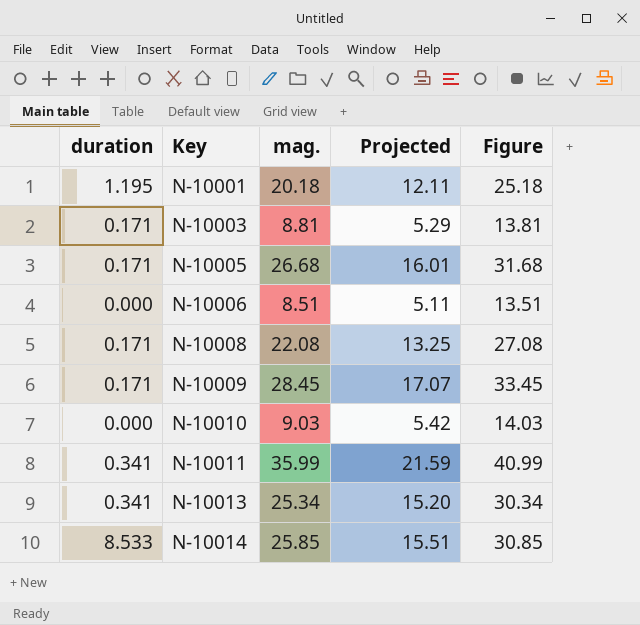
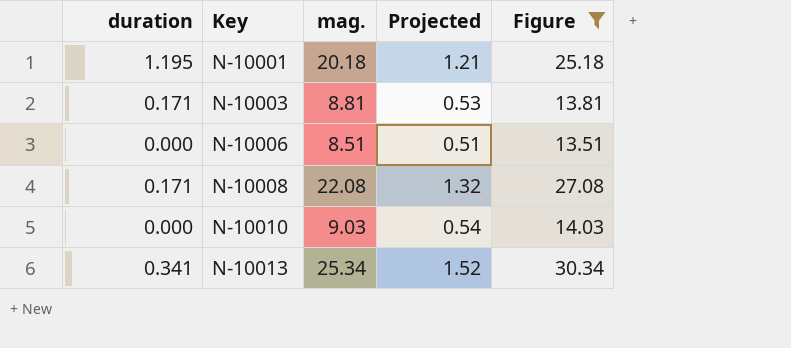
filter: none -> Figure <= 30.34
column Projected | formula: [mag.] * 0.6 -> [mag.] * 0.06

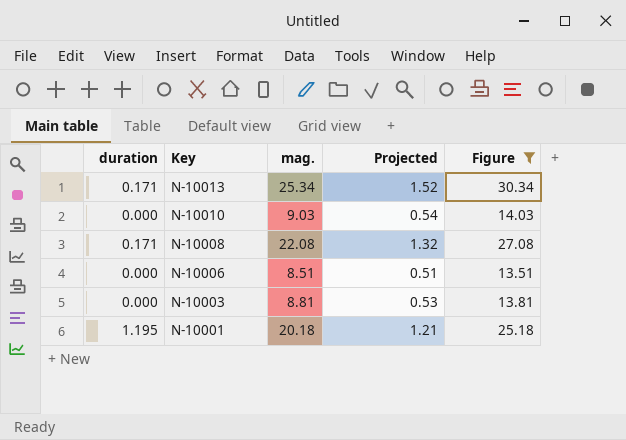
row order: Key ascending -> Key descending
N-10013 | duration: 0.341 -> 0.171
N-10003 | duration: 0.171 -> 0.000

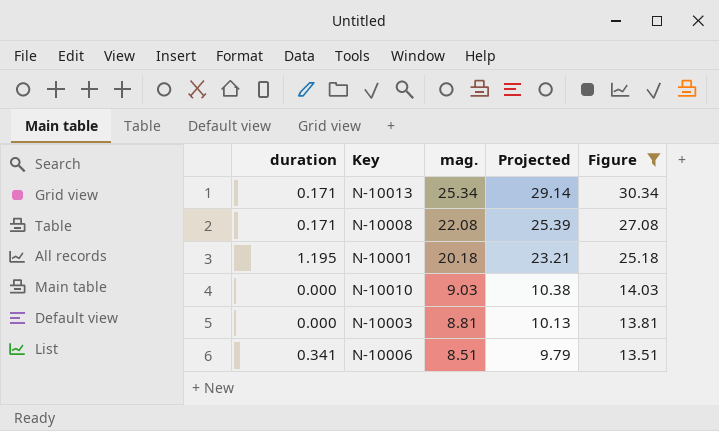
row order: Key descending -> mag. descending
column Projected | formula: [mag.] * 0.06 -> [mag.] * 1.15
N-10006 | duration: 0.000 -> 0.341

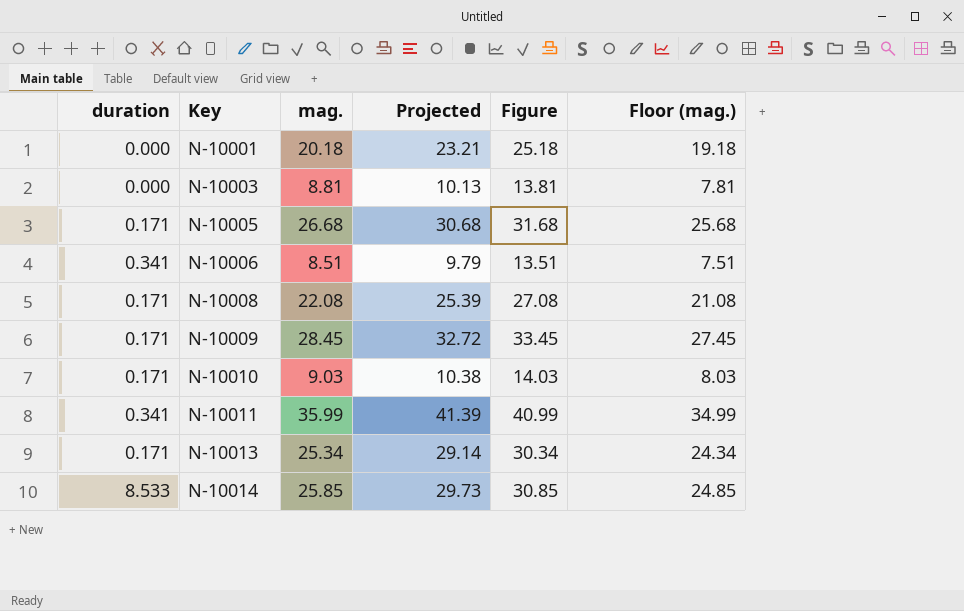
filter: Figure <= 30.34 -> none
row order: mag. descending -> Key ascending
column Floor (mag.) | formula: none -> [mag.] - 1
N-10001 | duration: 1.195 -> 0.000
N-10010 | duration: 0.000 -> 0.171

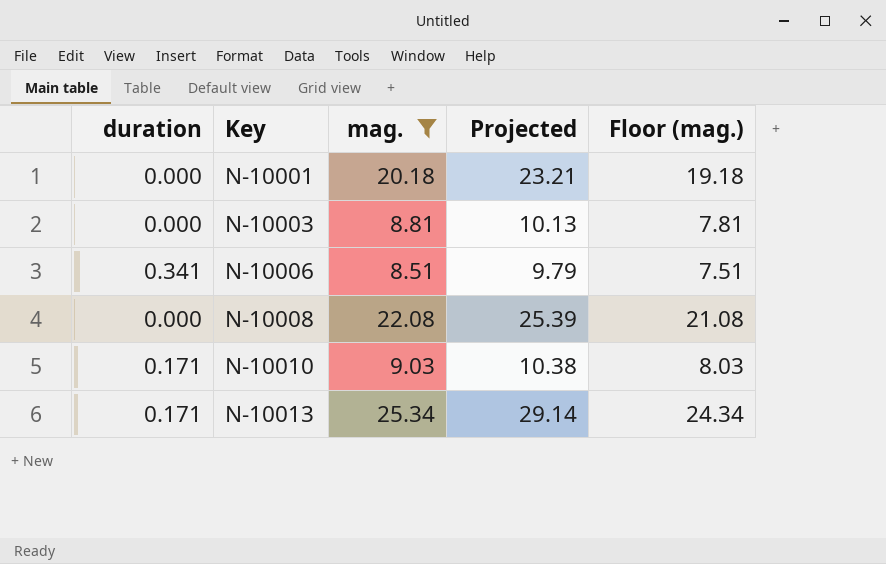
filter: none -> mag. <= 25.34
column Figure | formula: [mag.] + 5 -> none
N-10008 | duration: 0.171 -> 0.000

